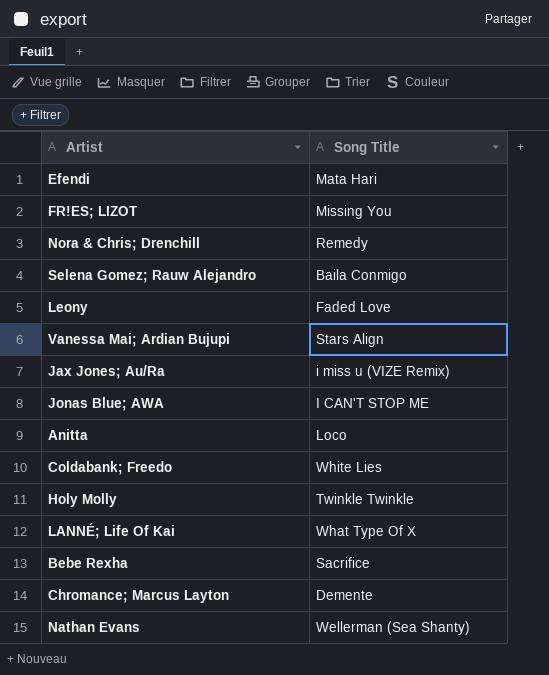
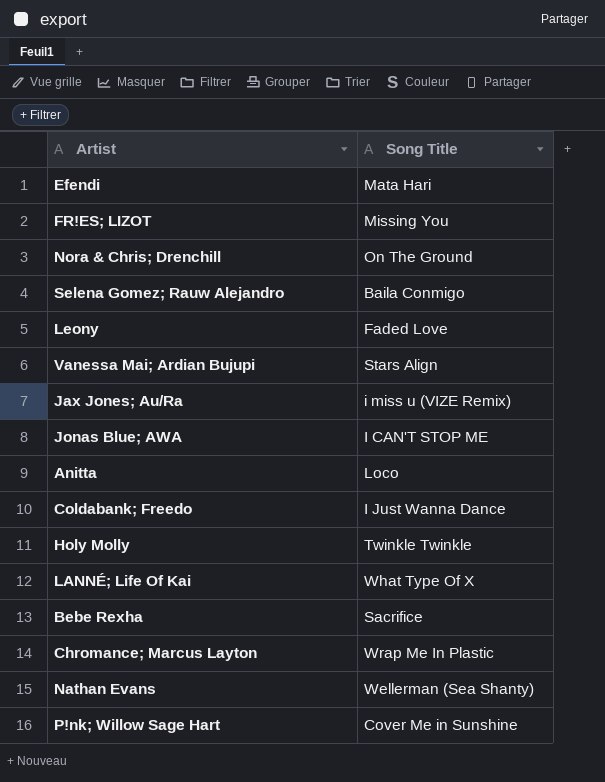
Nora & Chris; Drenchill | Song Title: Remedy -> On The Ground
Coldabank; Freedo | Song Title: White Lies -> I Just Wanna Dance
Chromance; Marcus Layton | Song Title: Demente -> Wrap Me In Plastic
row P!nk; Willow Sage Hart: none -> Cover Me in Sunshine

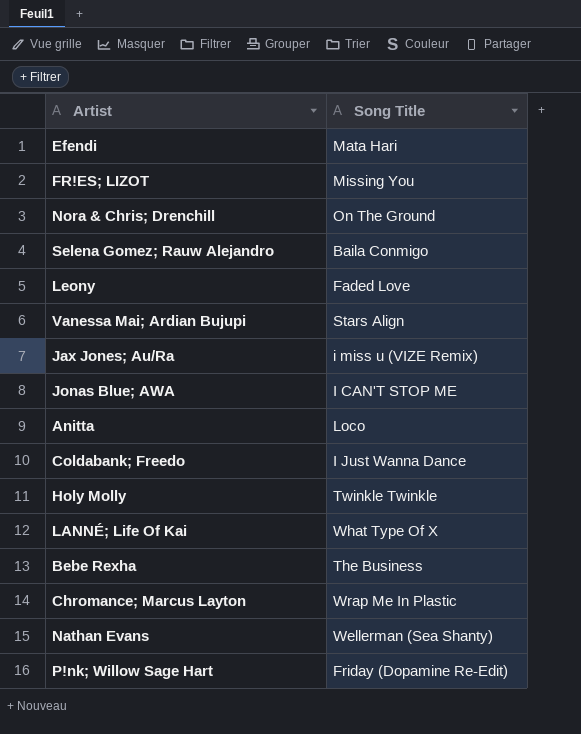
Bebe Rexha | Song Title: Sacrifice -> The Business
P!nk; Willow Sage Hart | Song Title: Cover Me in Sunshine -> Friday (Dopamine Re-Edit)

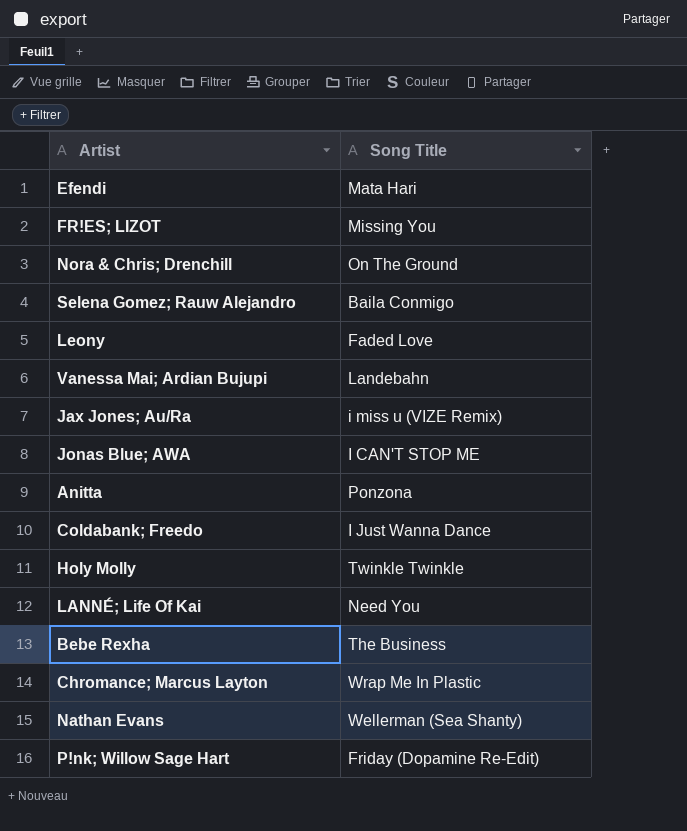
Vanessa Mai; Ardian Bujupi | Song Title: Stars Align -> Landebahn
Anitta | Song Title: Loco -> Ponzona
LANNÉ; Life Of Kai | Song Title: What Type Of X -> Need You

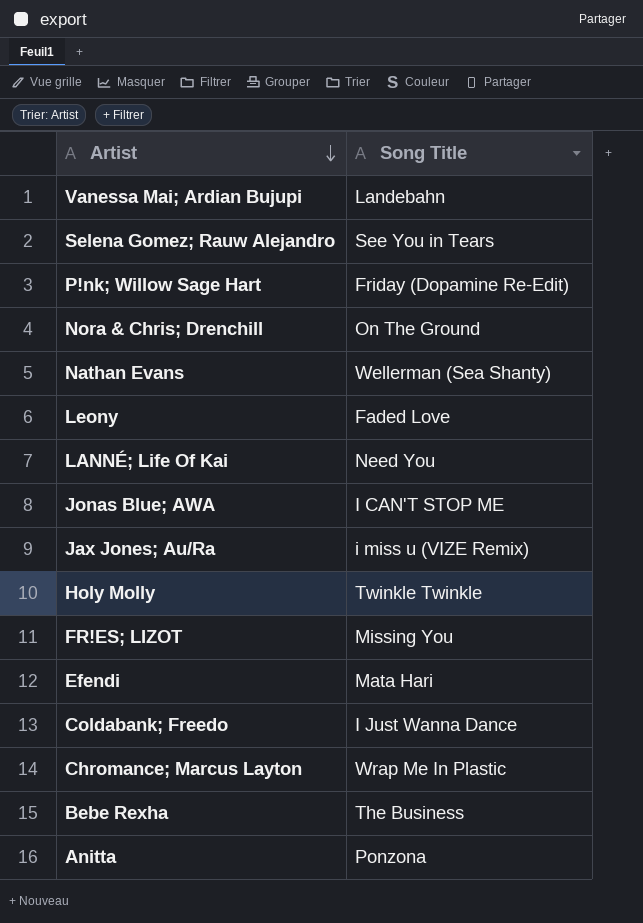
row order: none -> Artist descending
Selena Gomez; Rauw Alejandro | Song Title: Baila Conmigo -> See You in Tears

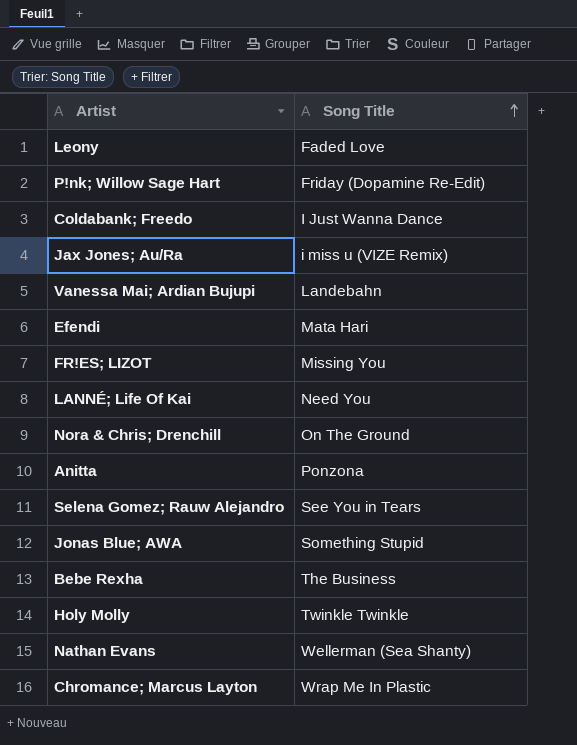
row order: Artist descending -> Song Title ascending
Jonas Blue; AWA | Song Title: I CAN'T STOP ME -> Something Stupid

